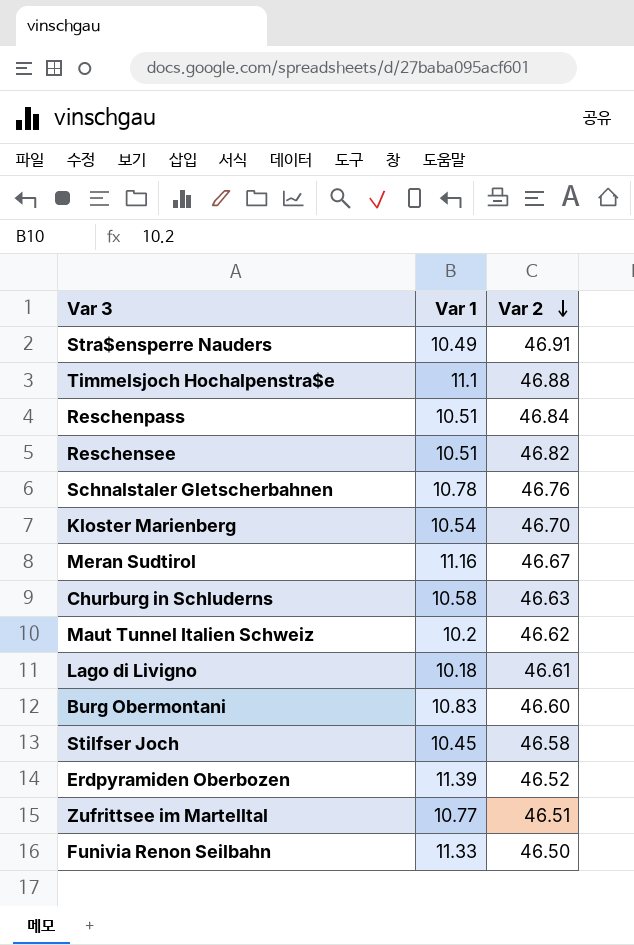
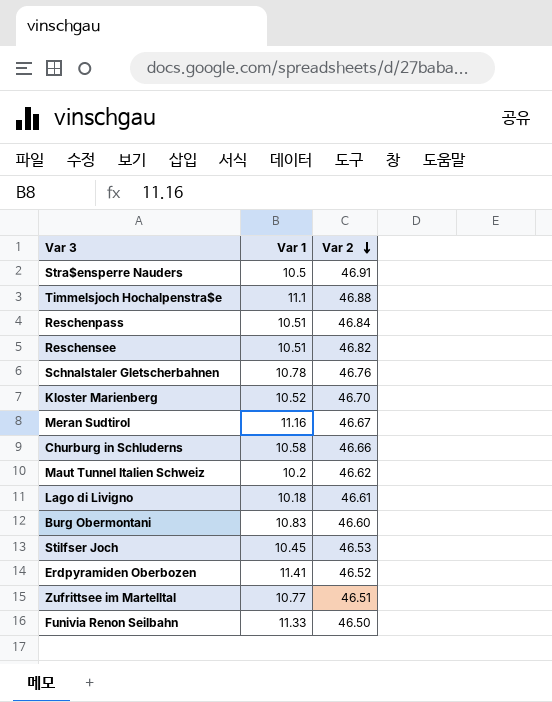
Stra$ensperre Nauders | Var 1: 10.49 -> 10.5
Kloster Marienberg | Var 1: 10.54 -> 10.52
Churburg in Schluderns | Var 2: 46.63 -> 46.66
Stilfser Joch | Var 2: 46.58 -> 46.53
Erdpyramiden Oberbozen | Var 1: 11.39 -> 11.41

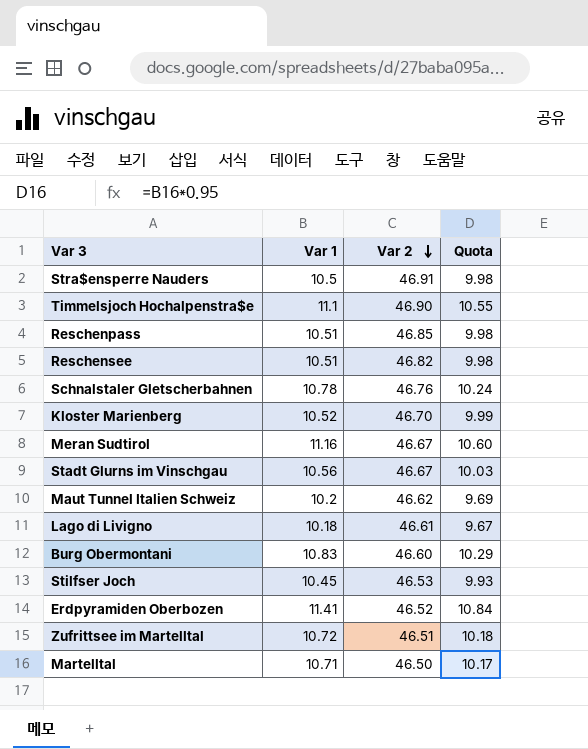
column Quota | formula: none -> [Var 1] * 0.95
row Churburg in Schluderns: 10.58 | 46.66 -> none
row Funivia Renon Seilbahn: 11.33 | 46.50 -> none
Timmelsjoch Hochalpenstra$e | Var 2: 46.88 -> 46.90
Reschenpass | Var 2: 46.84 -> 46.85
row Stadt Glurns im Vinschgau: none -> 10.56 | 46.67 | 10.03
Zufrittsee im Martelltal | Var 1: 10.77 -> 10.72
row Martelltal: none -> 10.71 | 46.50 | 10.17

